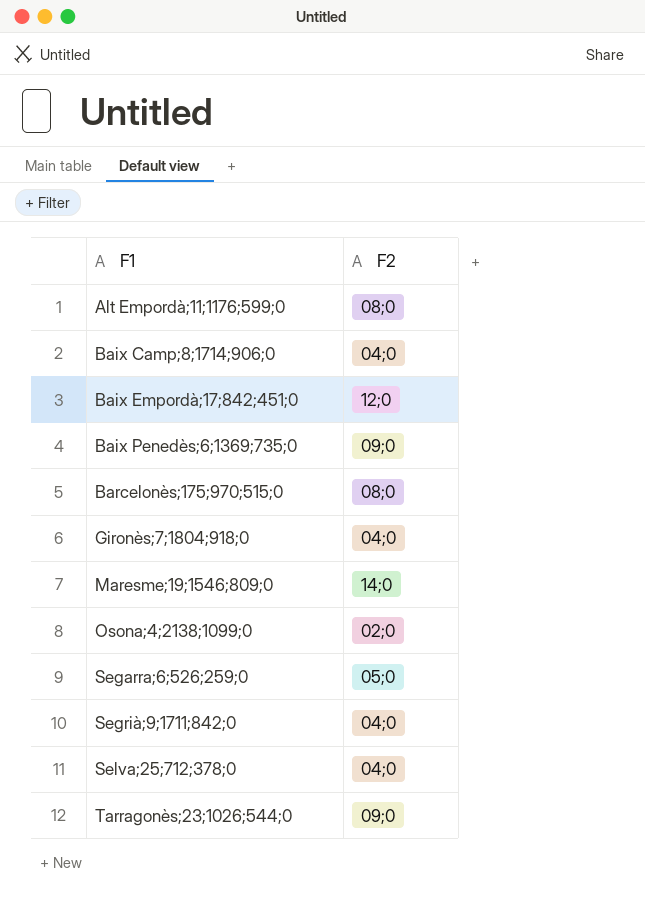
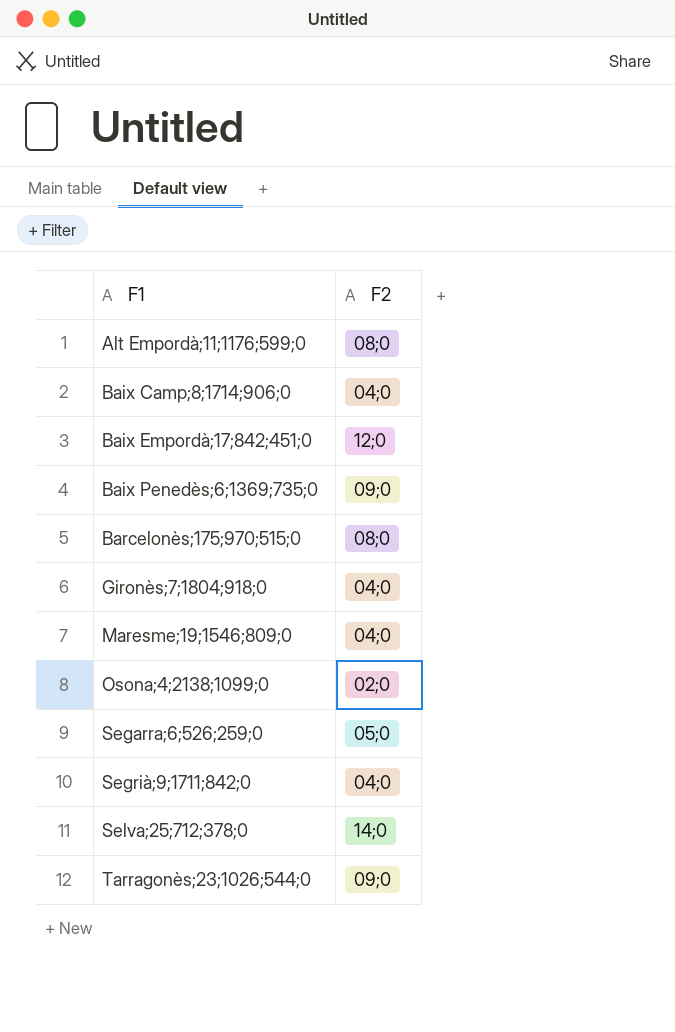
Maresme;19;1546;809;0 | F2: 14;0 -> 04;0
Selva;25;712;378;0 | F2: 04;0 -> 14;0

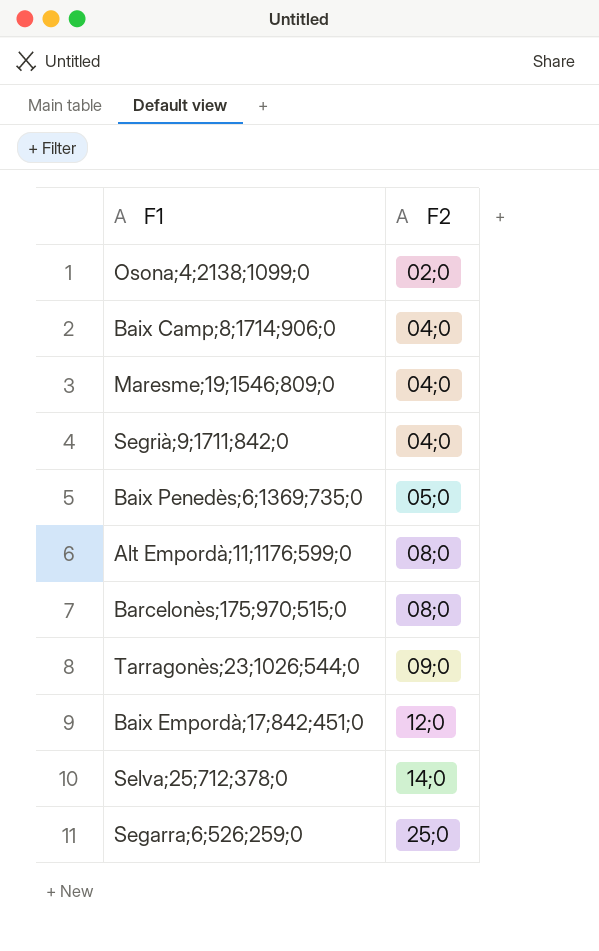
row order: F1 ascending -> F2 ascending
row Gironès;7;1804;918;0: 04;0 -> none
Baix Penedès;6;1369;735;0 | F2: 09;0 -> 05;0
Segarra;6;526;259;0 | F2: 05;0 -> 25;0

